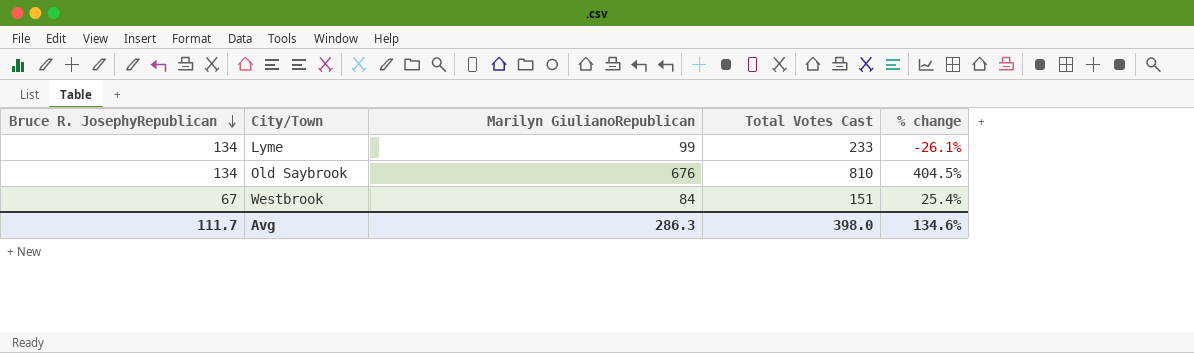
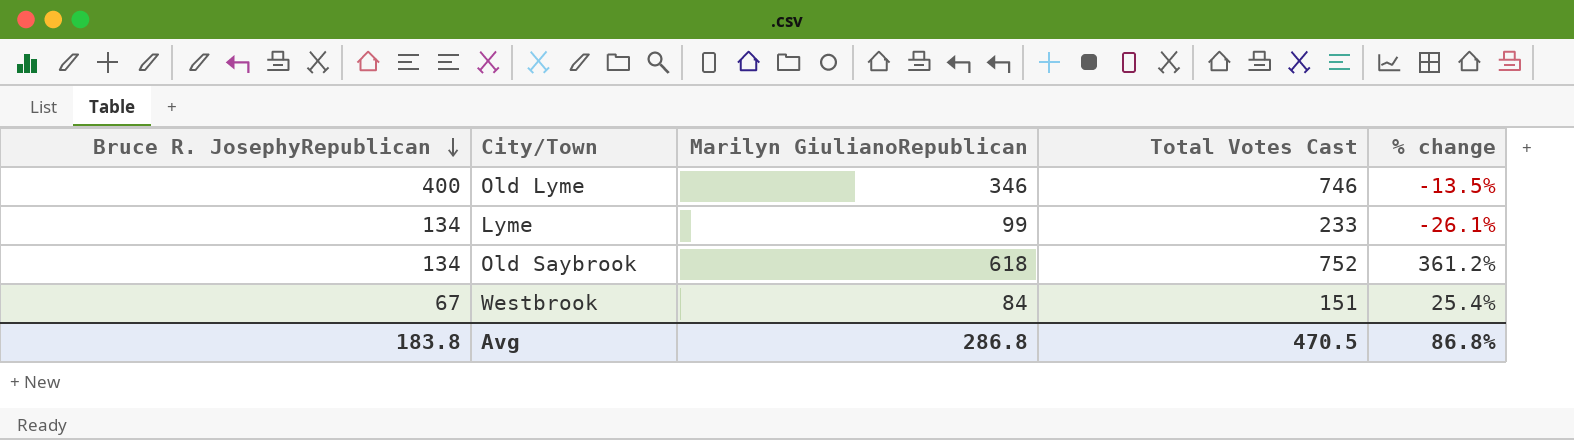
row Old Lyme: none -> 400 | 346 | 746 | -13.5%
Old Saybrook | Marilyn GiulianoRepublican: 676 -> 618
Old Saybrook | Total Votes Cast: 810 -> 752
Old Saybrook | % change: 404.5% -> 361.2%
Avg | Bruce R. JosephyRepublican: 111.7 -> 183.8
Avg | Marilyn GiulianoRepublican: 286.3 -> 286.8
Avg | Total Votes Cast: 398.0 -> 470.5
Avg | % change: 134.6% -> 86.8%

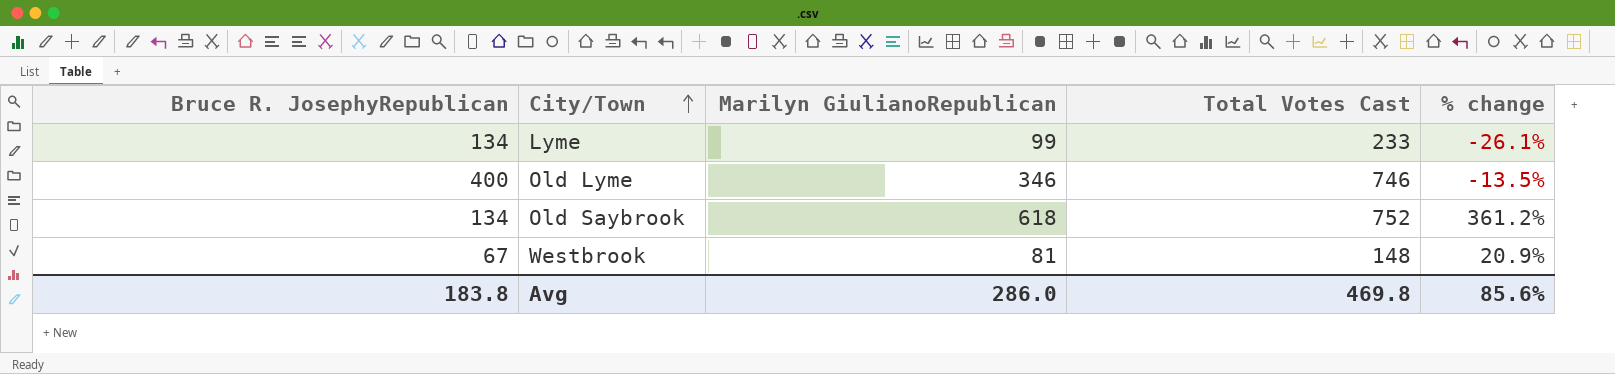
row order: Bruce R. JosephyRepublican descending -> City/Town ascending
Westbrook | Marilyn GiulianoRepublican: 84 -> 81
Westbrook | Total Votes Cast: 151 -> 148
Westbrook | % change: 25.4% -> 20.9%
Avg | Marilyn GiulianoRepublican: 286.8 -> 286.0
Avg | Total Votes Cast: 470.5 -> 469.8
Avg | % change: 86.8% -> 85.6%

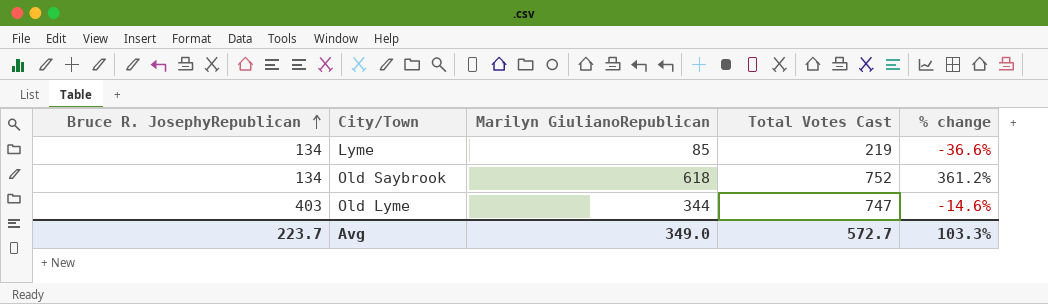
row order: City/Town ascending -> Bruce R. JosephyRepublican ascending
row Westbrook: 67 | 81 | 148 | 20.9% -> none
Lyme | Marilyn GiulianoRepublican: 99 -> 85
Lyme | Total Votes Cast: 233 -> 219
Lyme | % change: -26.1% -> -36.6%
Old Lyme | Bruce R. JosephyRepublican: 400 -> 403
Old Lyme | Marilyn GiulianoRepublican: 346 -> 344
Old Lyme | Total Votes Cast: 746 -> 747
Old Lyme | % change: -13.5% -> -14.6%
Avg | Bruce R. JosephyRepublican: 183.8 -> 223.7
Avg | Marilyn GiulianoRepublican: 286.0 -> 349.0
Avg | Total Votes Cast: 469.8 -> 572.7
Avg | % change: 85.6% -> 103.3%

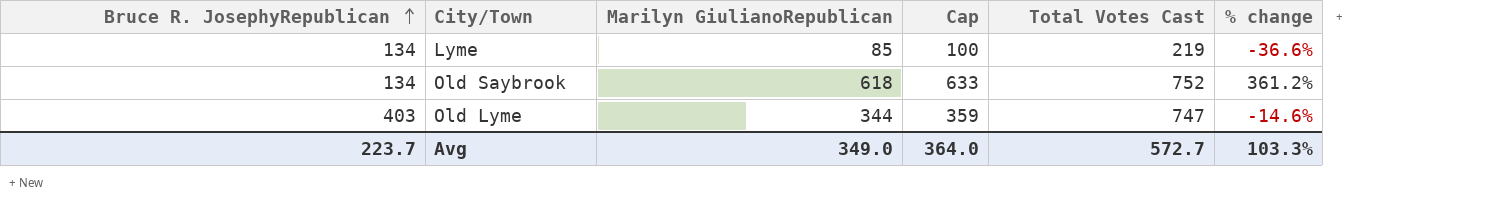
column Cap | formula: none -> [Marilyn GiulianoRepublican] + 15

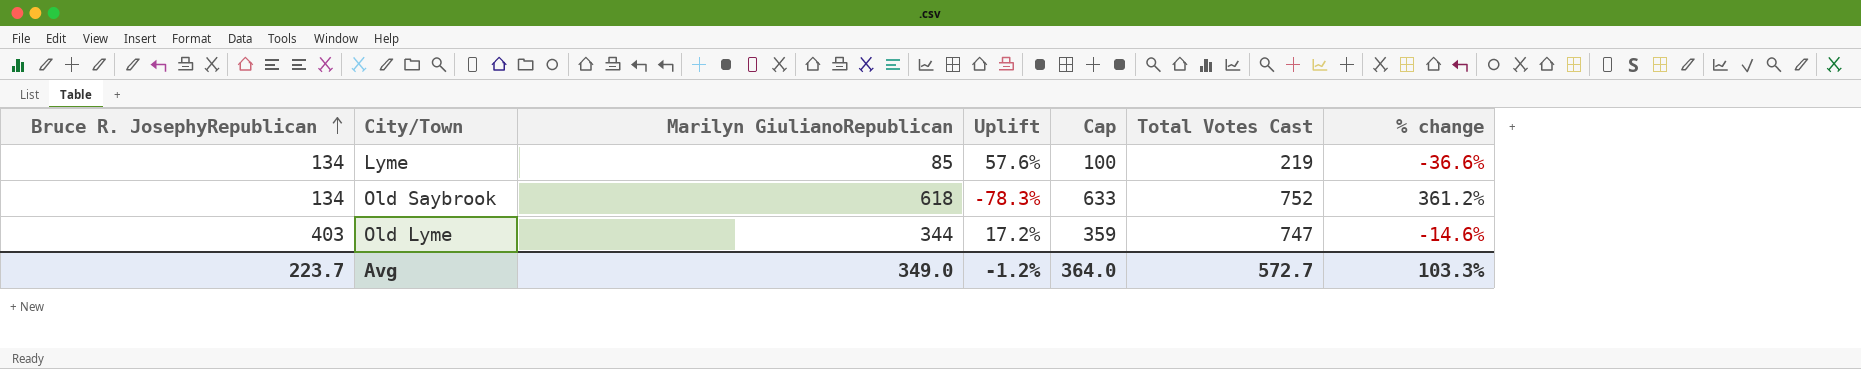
column Uplift | formula: none -> ([Bruce R. JosephyRepublican] - [Marilyn GiulianoRepublican]) / [Marilyn GiulianoRepublican]

